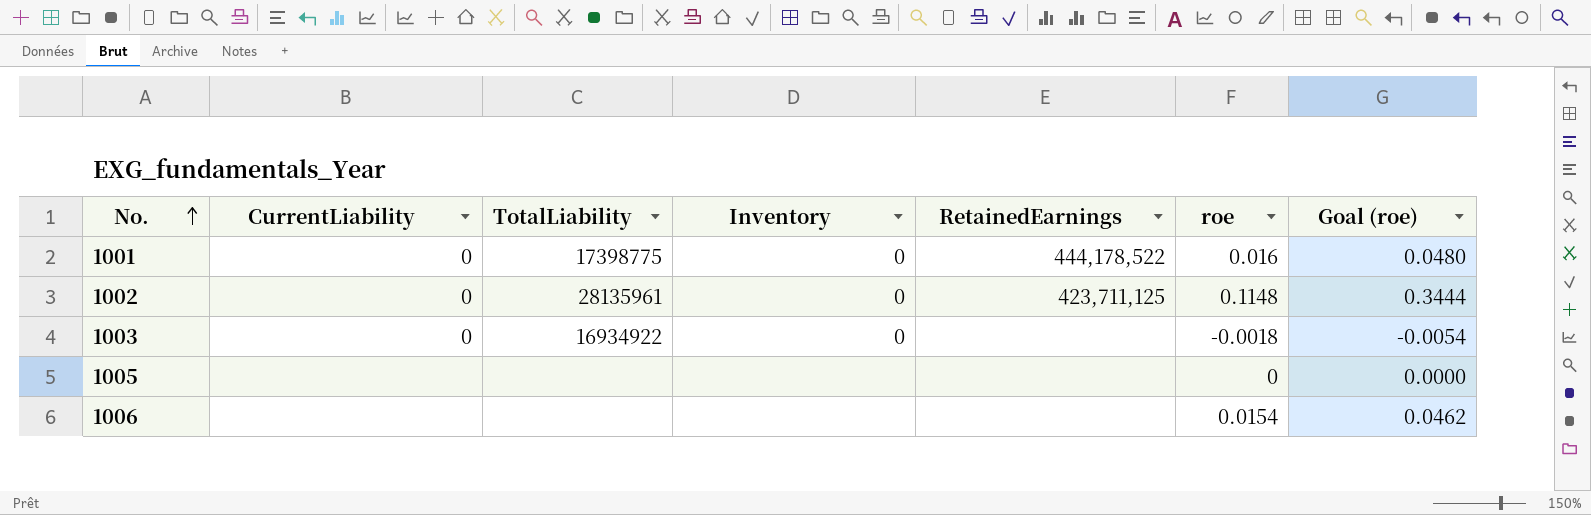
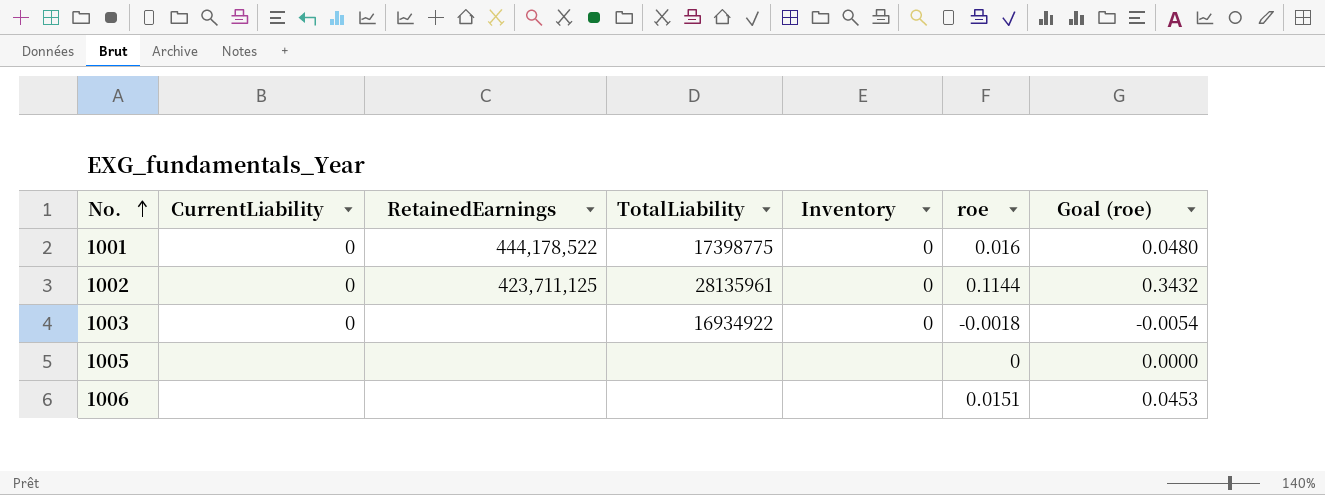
column RetainedEarnings | position: 5 -> 3
1002 | roe: 0.1148 -> 0.1144
1002 | Goal (roe): 0.3444 -> 0.3432
1006 | roe: 0.0154 -> 0.0151
1006 | Goal (roe): 0.0462 -> 0.0453

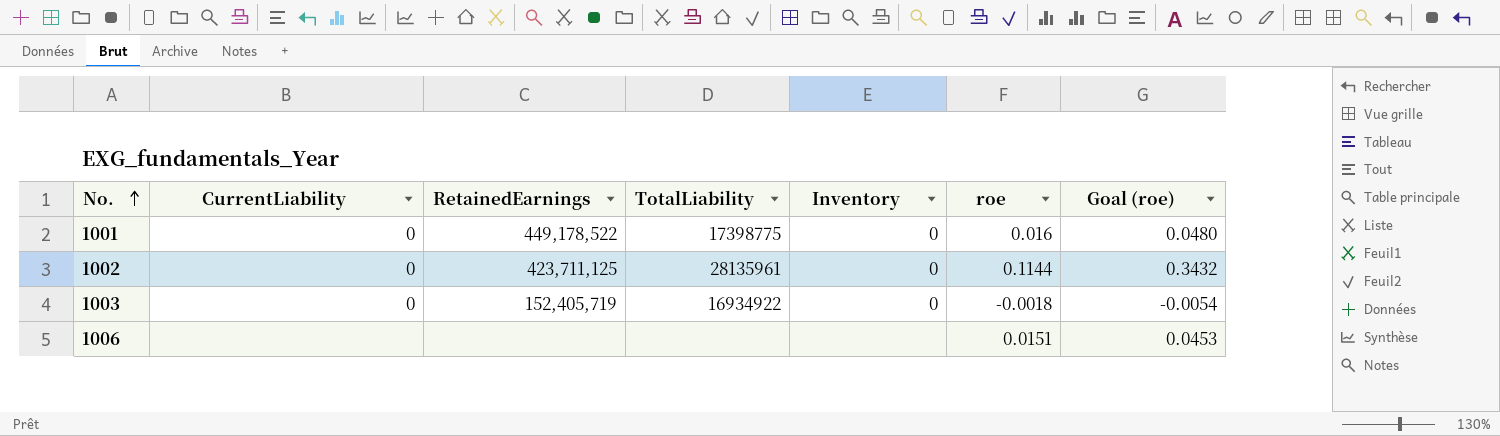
row 1005: none | none | none | none | 0 | 0.0000 -> none
1001 | RetainedEarnings: 444,178,522 -> 449,178,522
1003 | RetainedEarnings: none -> 152,405,719

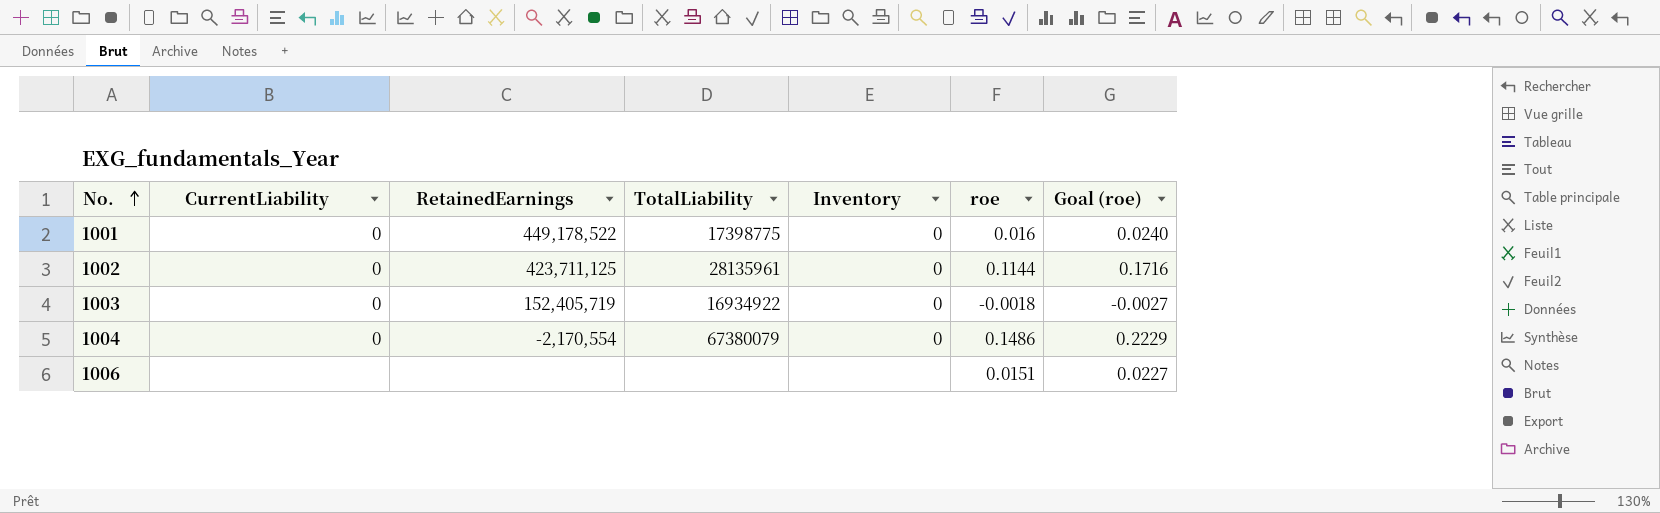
column Goal (roe) | formula: [roe] * 3 -> [roe] * 1.5
row 1004: none -> 0 | -2,170,554 | 67380079 | 0 | 0.1486 | 0.2229

